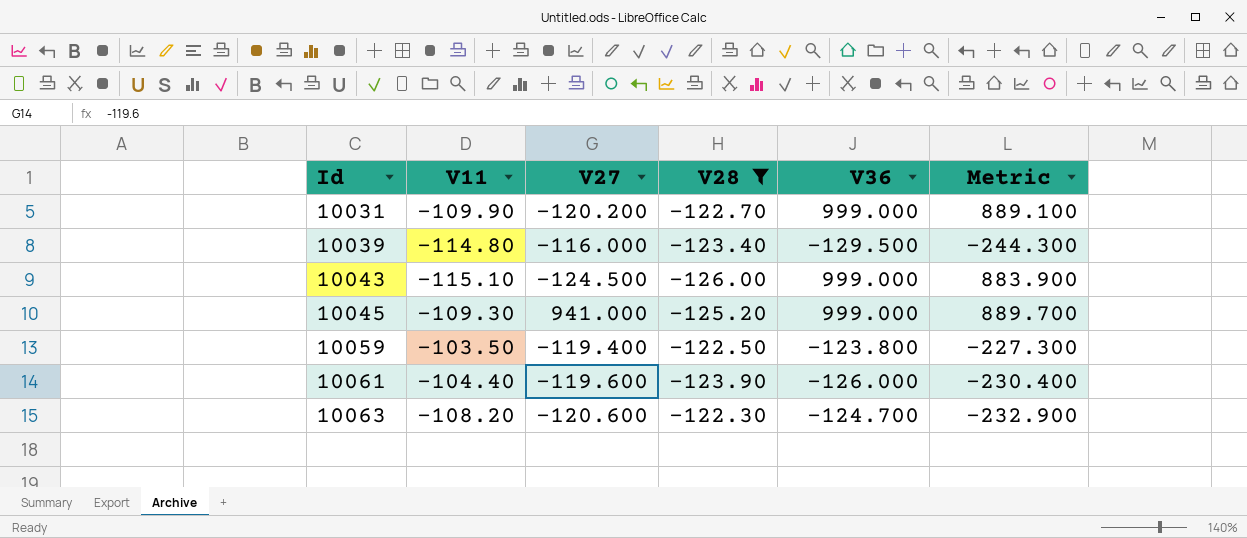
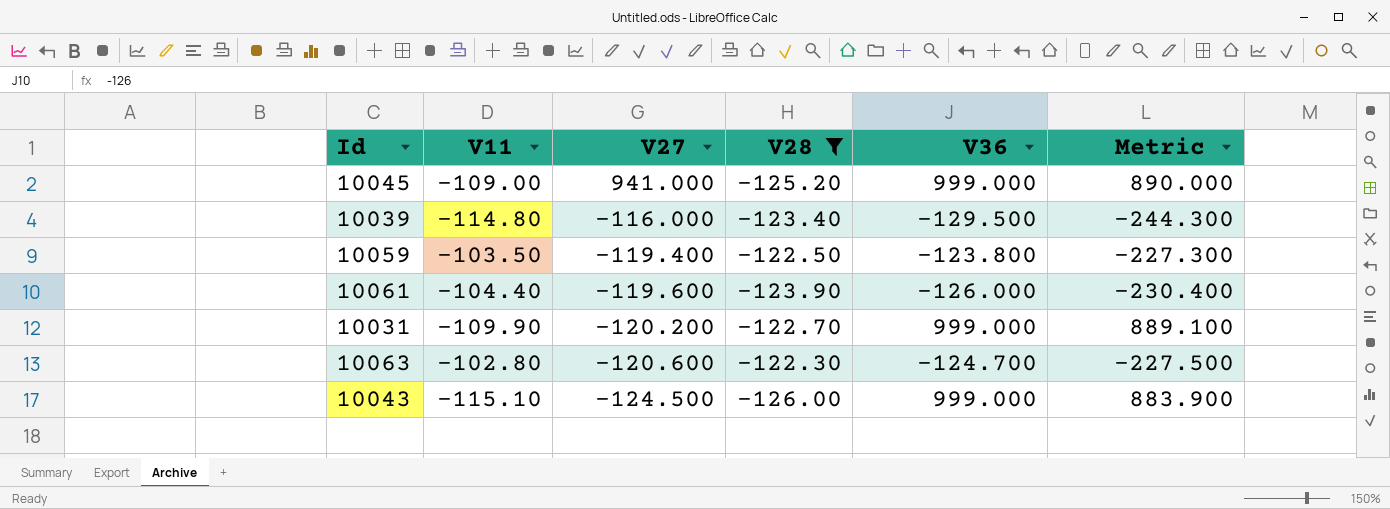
row order: Id ascending -> V27 descending
10045 | V11: -109.30 -> -109.00
10045 | Metric: 889.700 -> 890.000
10063 | V11: -108.20 -> -102.80
10063 | Metric: -232.900 -> -227.500

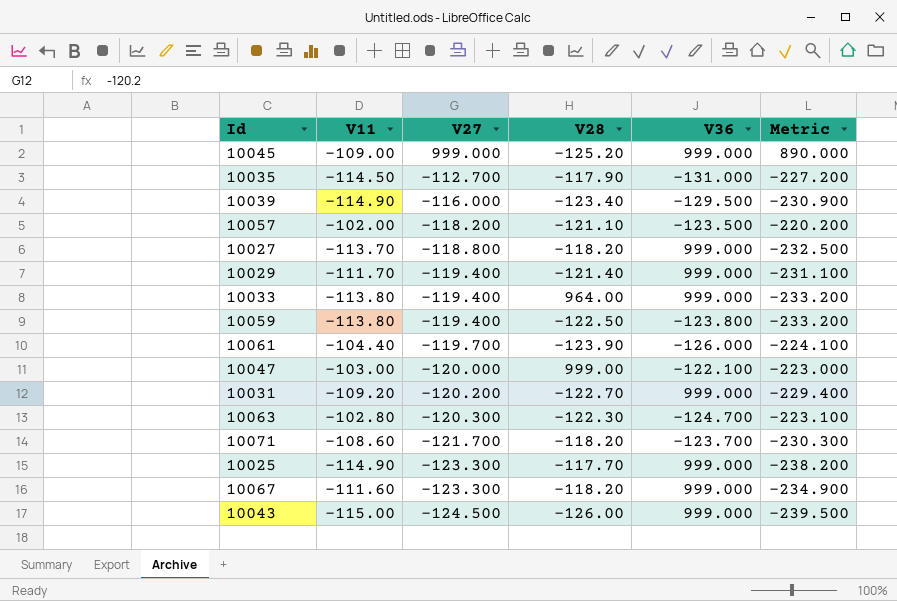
filter: V28 <= -122.30 -> none
column Metric | formula: [V11] + [V36] -> [V11] + [V27]
10045 | V27: 941.000 -> 999.000
10039 | V11: -114.80 -> -114.90
10059 | V11: -103.50 -> -113.80
10061 | V27: -119.600 -> -119.700
10031 | V11: -109.90 -> -109.20
10063 | V27: -120.600 -> -120.300
10043 | V11: -115.10 -> -115.00

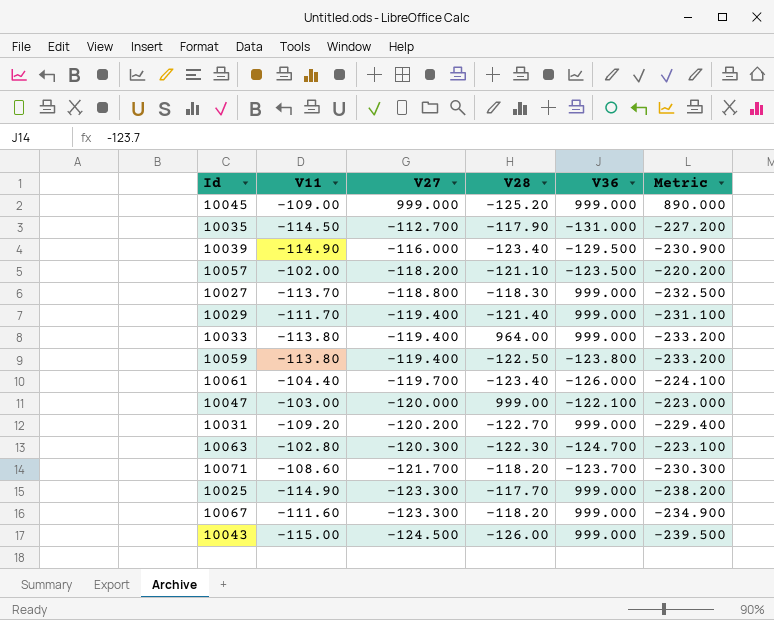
10027 | V28: -118.20 -> -118.30
10061 | V28: -123.90 -> -123.40

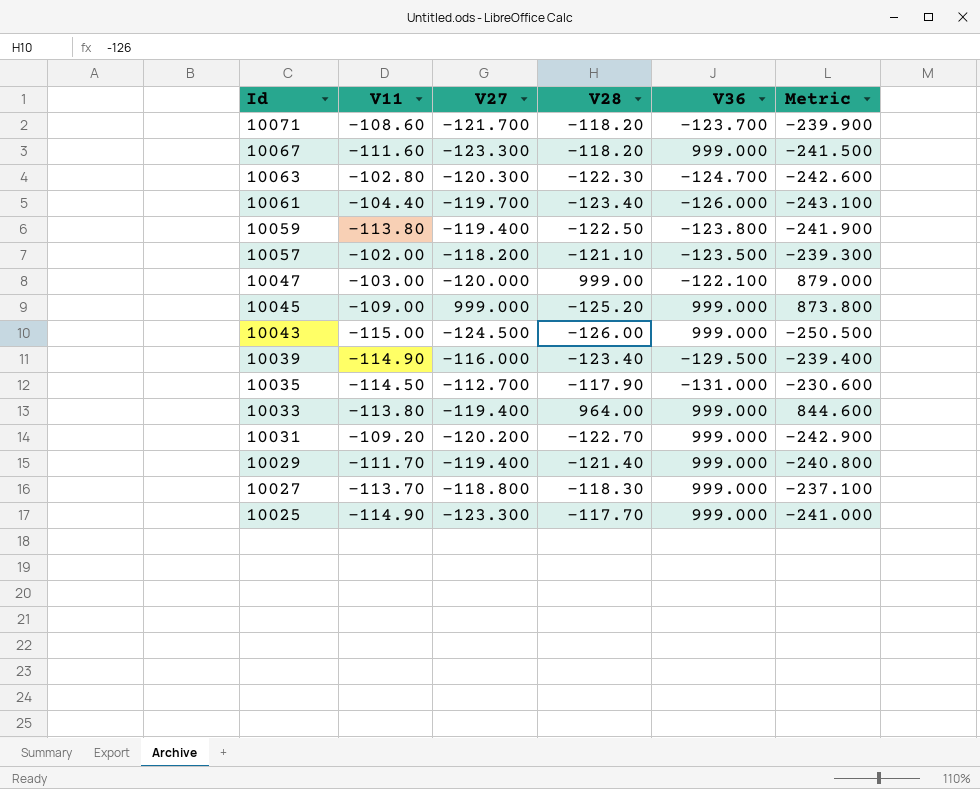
row order: V27 descending -> Id descending
column Metric | formula: [V11] + [V27] -> [V27] + [V28]

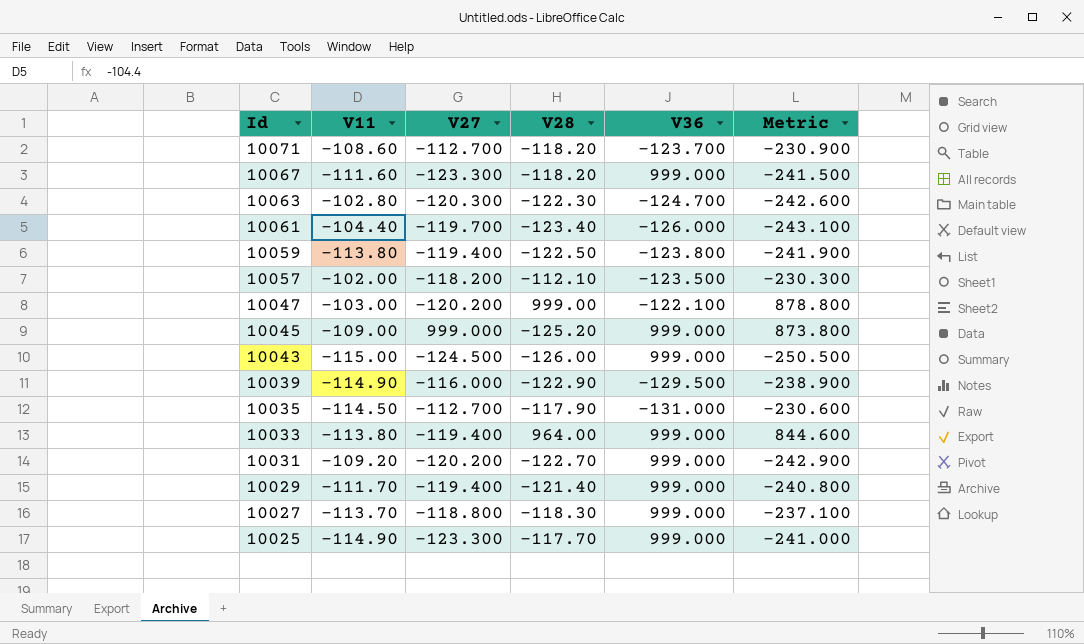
10071 | V27: -121.700 -> -112.700
10071 | Metric: -239.900 -> -230.900
10057 | V28: -121.10 -> -112.10
10057 | Metric: -239.300 -> -230.300
10047 | V27: -120.000 -> -120.200
10047 | Metric: 879.000 -> 878.800
10039 | V28: -123.40 -> -122.90
10039 | Metric: -239.400 -> -238.900

